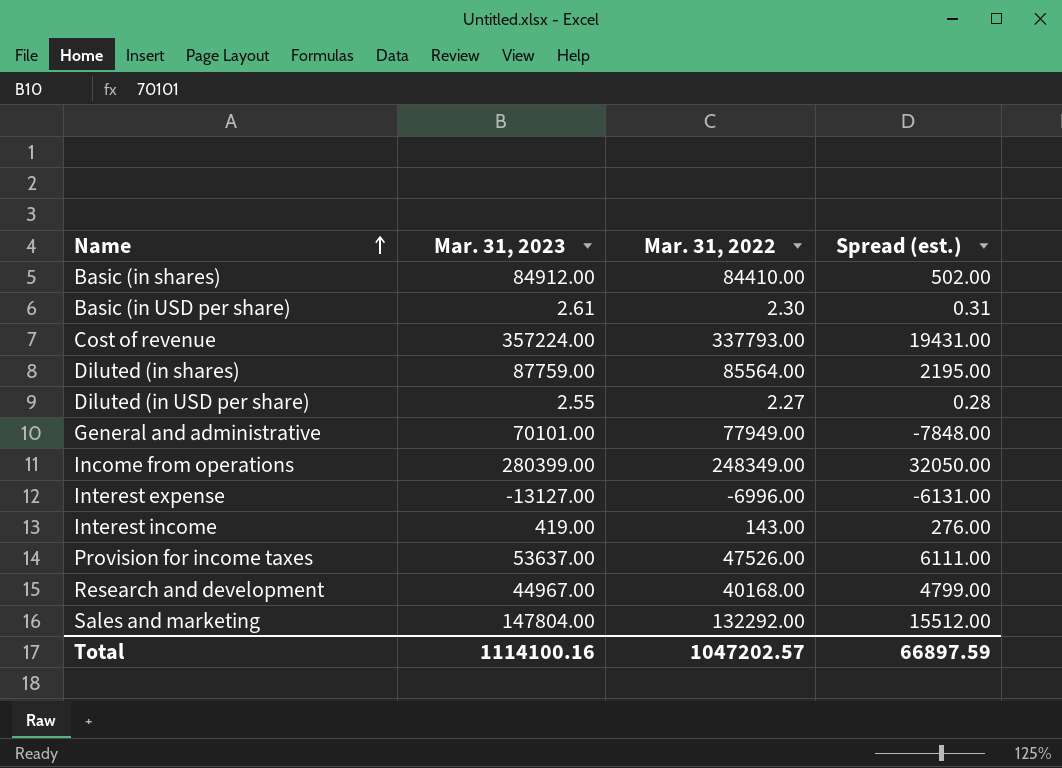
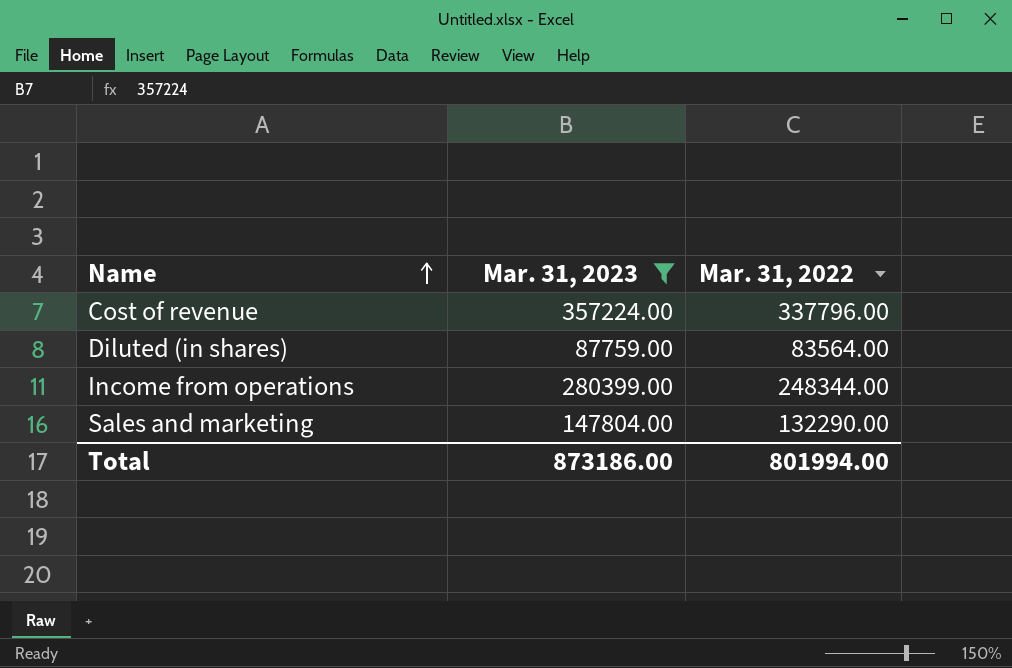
filter: none -> Mar. 31, 2023 >= 87759.00
column Spread (est.) | formula: [Mar. 31, 2023] - [Mar. 31, 2022] -> none
Cost of revenue | Mar. 31, 2022: 337793.00 -> 337796.00
Diluted (in shares) | Mar. 31, 2022: 85564.00 -> 83564.00
Income from operations | Mar. 31, 2022: 248349.00 -> 248344.00
Sales and marketing | Mar. 31, 2022: 132292.00 -> 132290.00
Total | Mar. 31, 2023: 1114100.16 -> 873186.00
Total | Mar. 31, 2022: 1047202.57 -> 801994.00

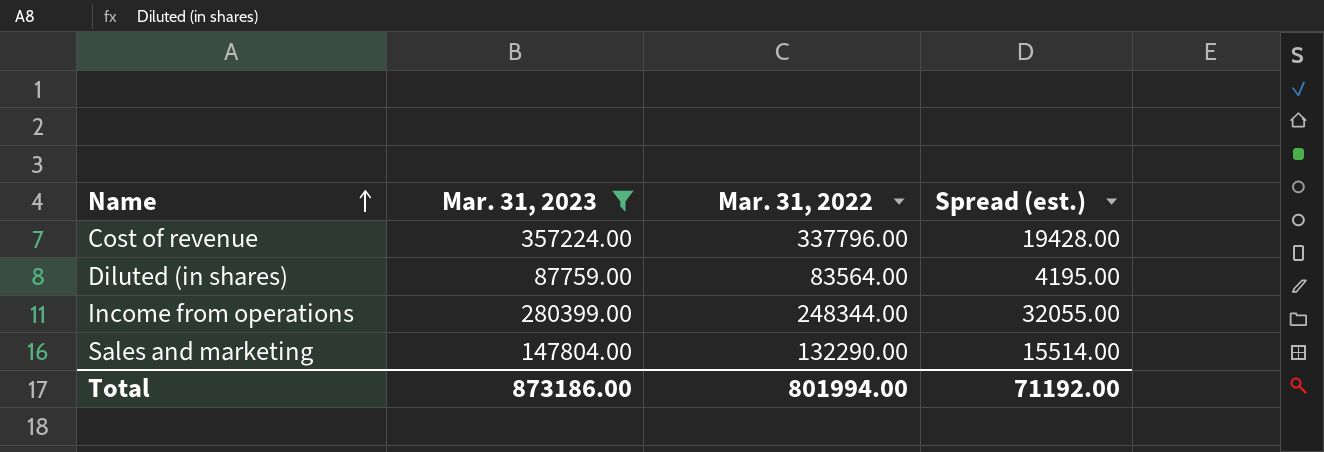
column Spread (est.) | formula: none -> [Mar. 31, 2023] - [Mar. 31, 2022]

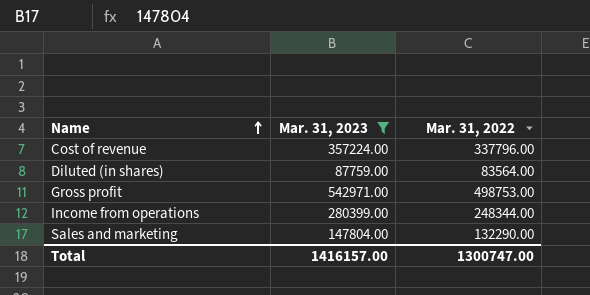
column Spread (est.) | formula: [Mar. 31, 2023] - [Mar. 31, 2022] -> none
row Gross profit: none -> 542971.00 | 498753.00
Total | Mar. 31, 2023: 873186.00 -> 1416157.00
Total | Mar. 31, 2022: 801994.00 -> 1300747.00

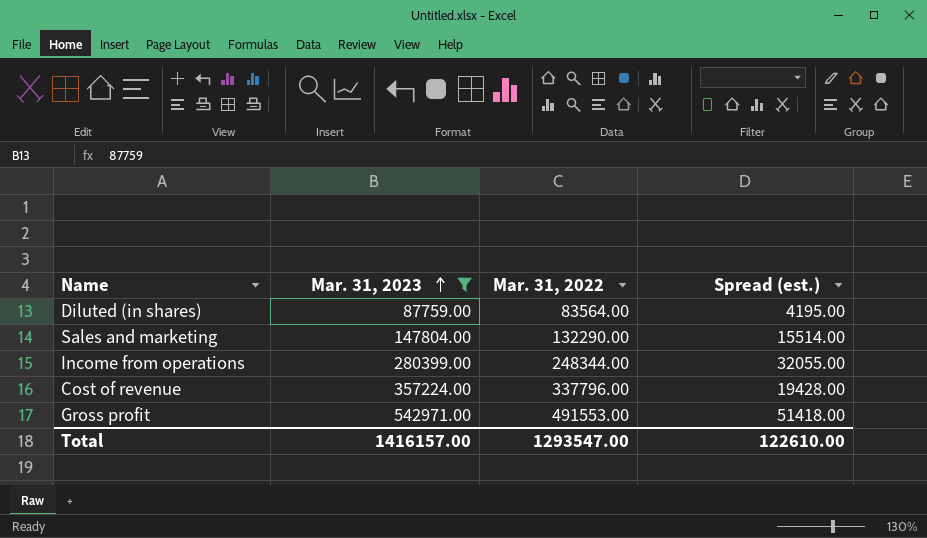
row order: Name ascending -> Mar. 31, 2023 ascending
column Spread (est.) | formula: none -> [Mar. 31, 2023] - [Mar. 31, 2022]
Gross profit | Mar. 31, 2022: 498753.00 -> 491553.00
Total | Mar. 31, 2022: 1300747.00 -> 1293547.00

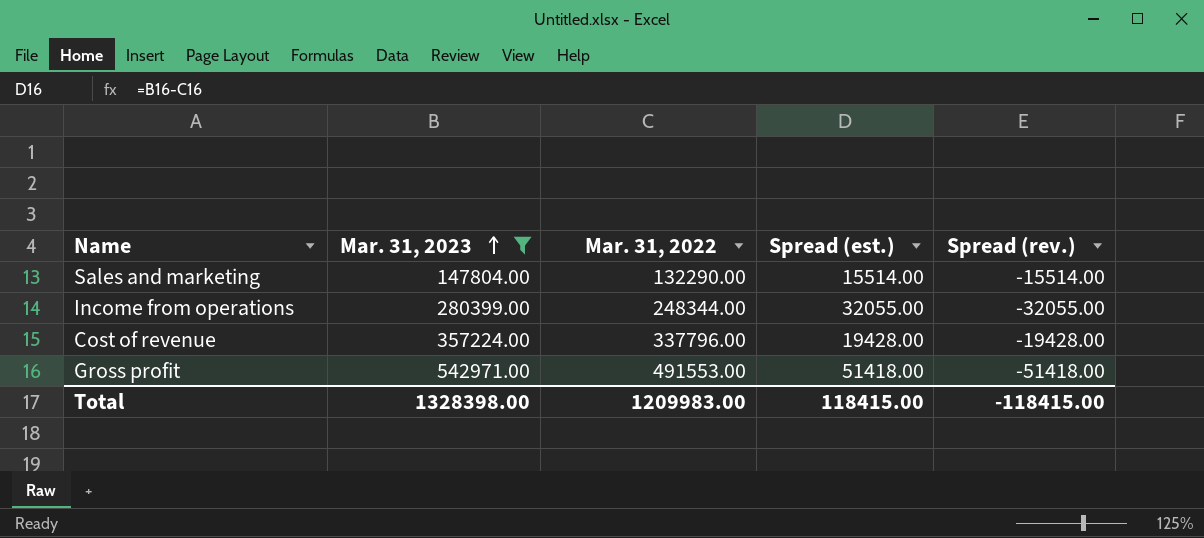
column Spread (rev.) | formula: none -> [Mar. 31, 2022] - [Mar. 31, 2023]
row Diluted (in shares): 87759.00 | 83564.00 | 4195.00 -> none
Total | Mar. 31, 2023: 1416157.00 -> 1328398.00
Total | Mar. 31, 2022: 1293547.00 -> 1209983.00
Total | Spread (est.): 122610.00 -> 118415.00

